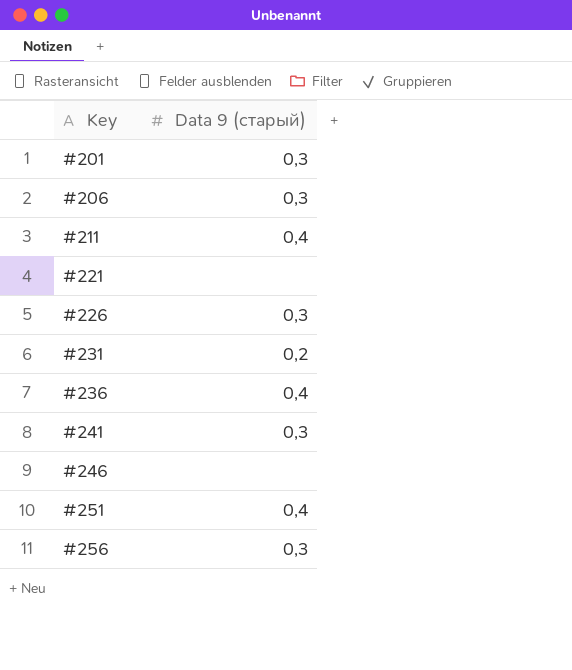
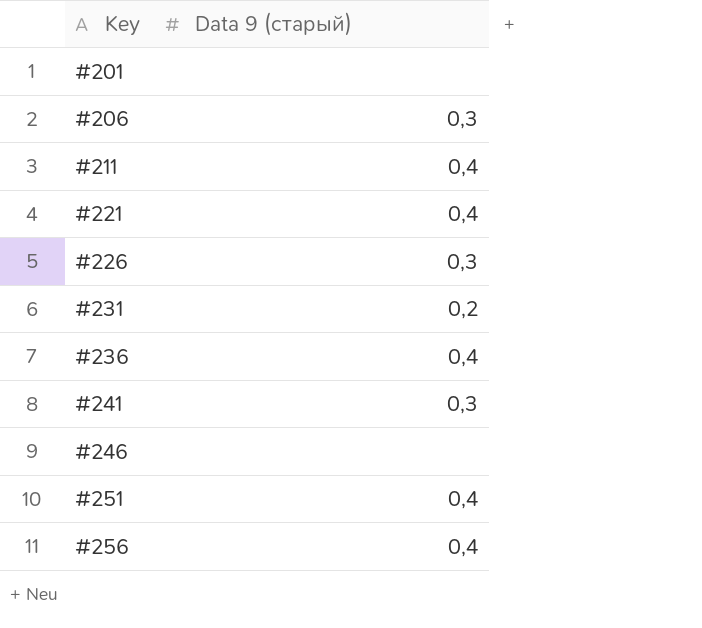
#201 | Data 9 (старый): 0,3 -> none
#221 | Data 9 (старый): none -> 0,4
#256 | Data 9 (старый): 0,3 -> 0,4

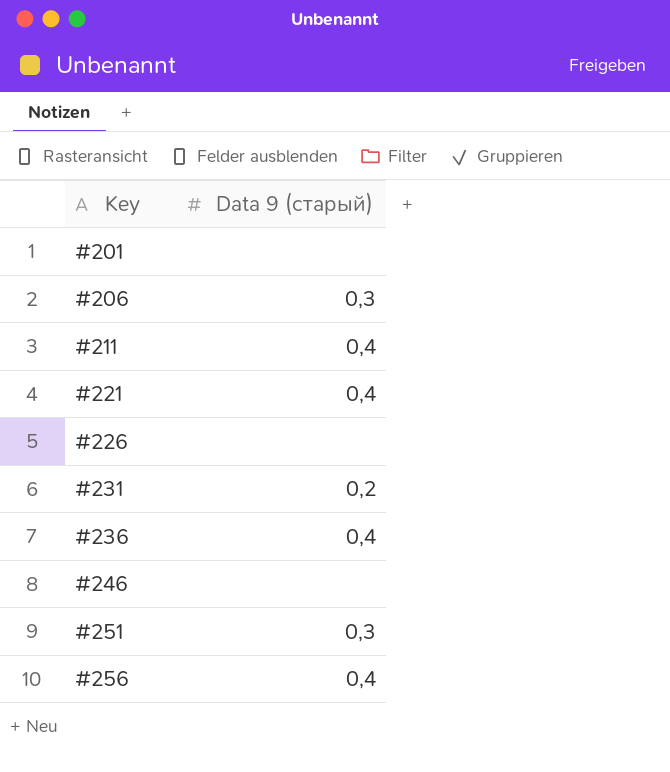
row #241: 0,3 -> none
#226 | Data 9 (старый): 0,3 -> none
#251 | Data 9 (старый): 0,4 -> 0,3

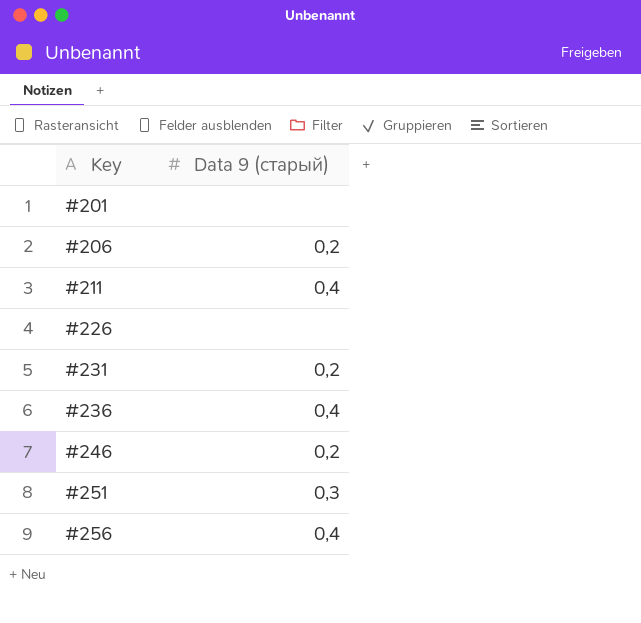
row #221: 0,4 -> none
#206 | Data 9 (старый): 0,3 -> 0,2
#246 | Data 9 (старый): none -> 0,2

